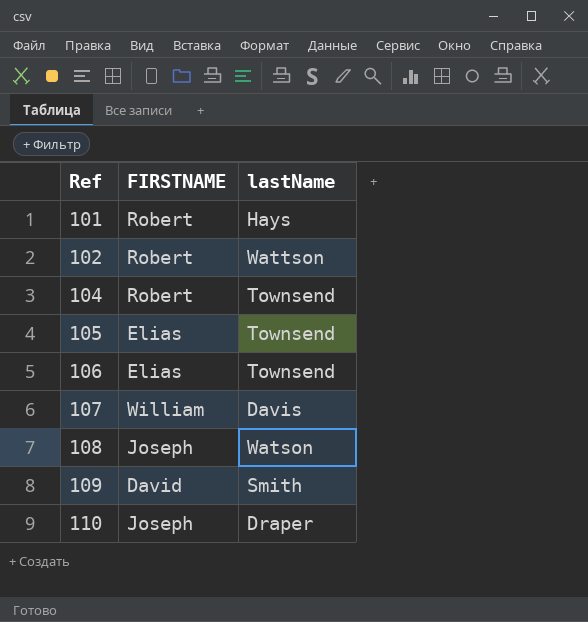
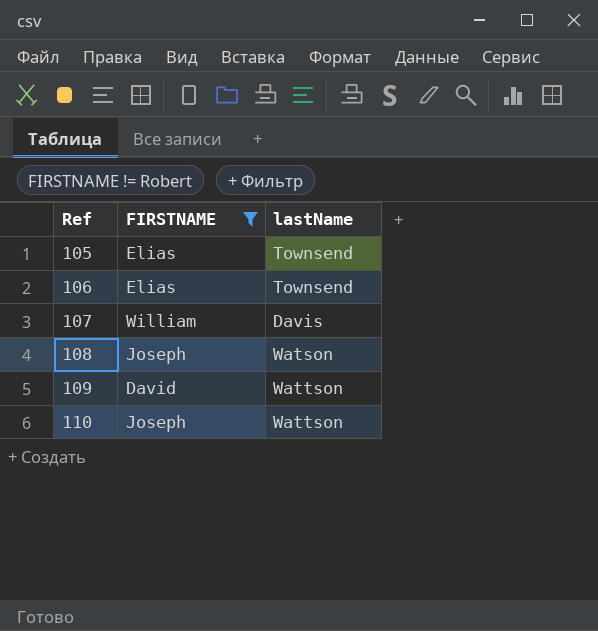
filter: none -> FIRSTNAME != Robert
109 | lastName: Smith -> Wattson
110 | lastName: Draper -> Wattson

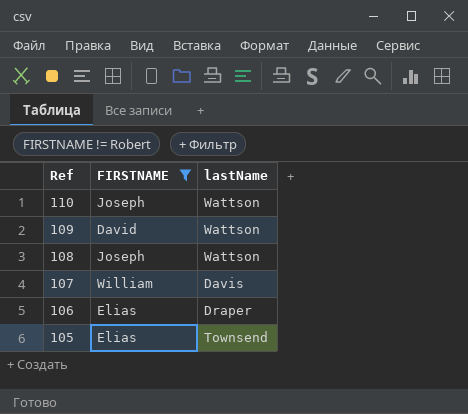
row order: Ref ascending -> Ref descending
108 | lastName: Watson -> Wattson
106 | lastName: Townsend -> Draper

